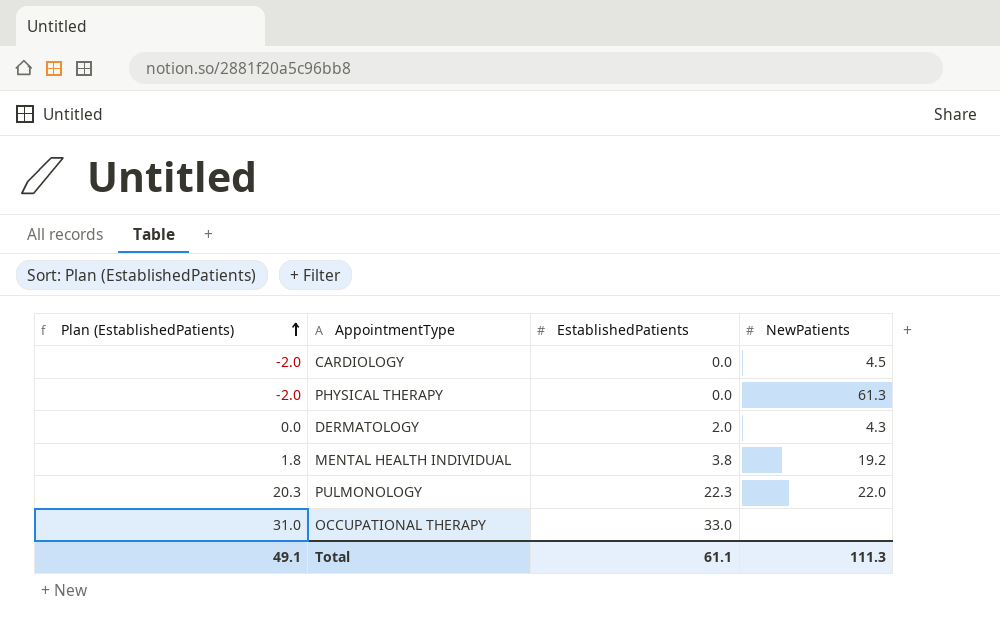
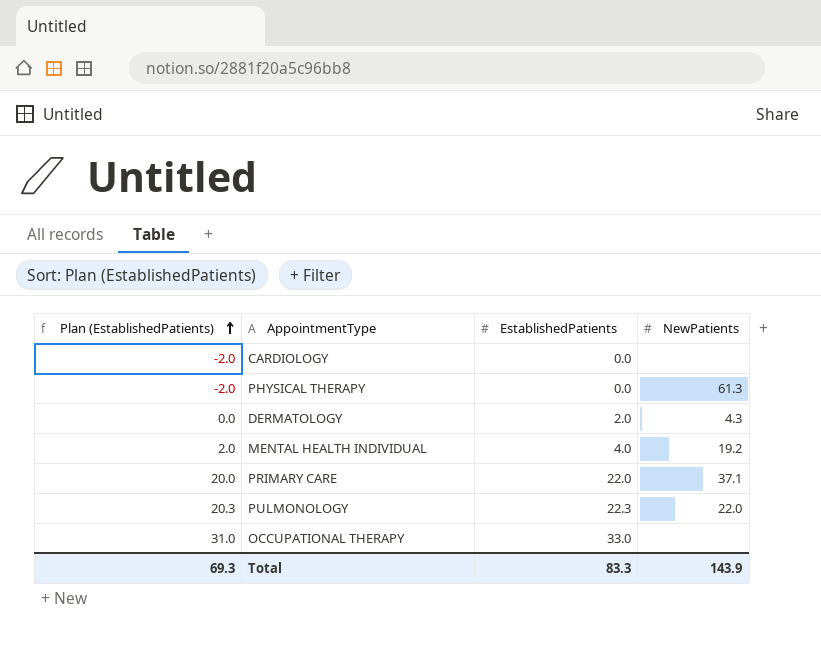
CARDIOLOGY | NewPatients: 4.5 -> none
MENTAL HEALTH INDIVIDUAL | Plan (EstablishedPatients): 1.8 -> 2.0
MENTAL HEALTH INDIVIDUAL | EstablishedPatients: 3.8 -> 4.0
row PRIMARY CARE: none -> 20.0 | 22.0 | 37.1
Total | Plan (EstablishedPatients): 49.1 -> 69.3
Total | EstablishedPatients: 61.1 -> 83.3
Total | NewPatients: 111.3 -> 143.9

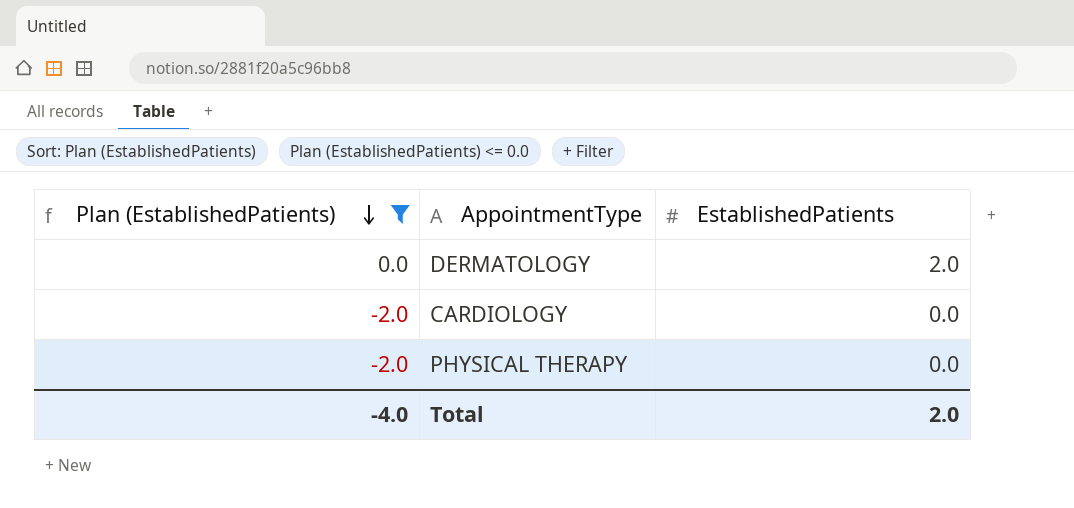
filter: none -> Plan (EstablishedPatients) <= 0.0
row order: Plan (EstablishedPatients) ascending -> Plan (EstablishedPatients) descending
column NewPatients | position: 4 -> none
Total | Plan (EstablishedPatients): 69.3 -> -4.0
Total | EstablishedPatients: 83.3 -> 2.0

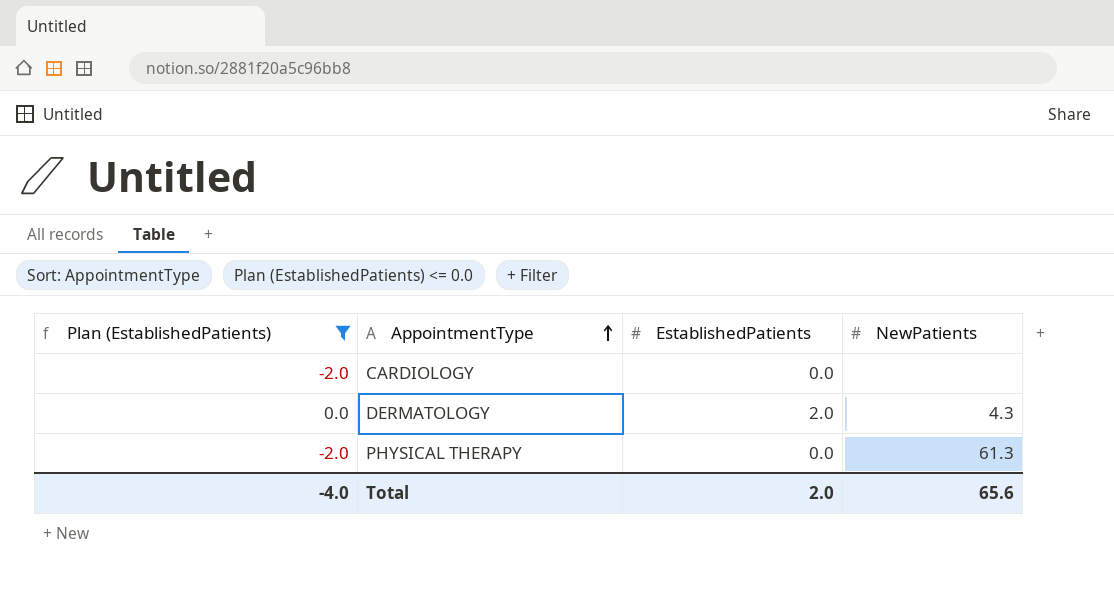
row order: Plan (EstablishedPatients) descending -> AppointmentType ascending
column NewPatients | position: none -> 4

